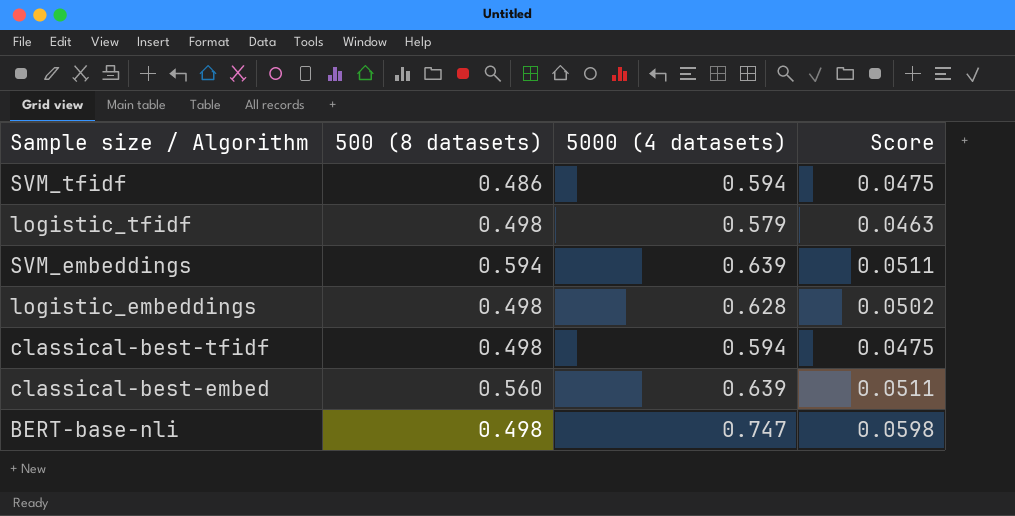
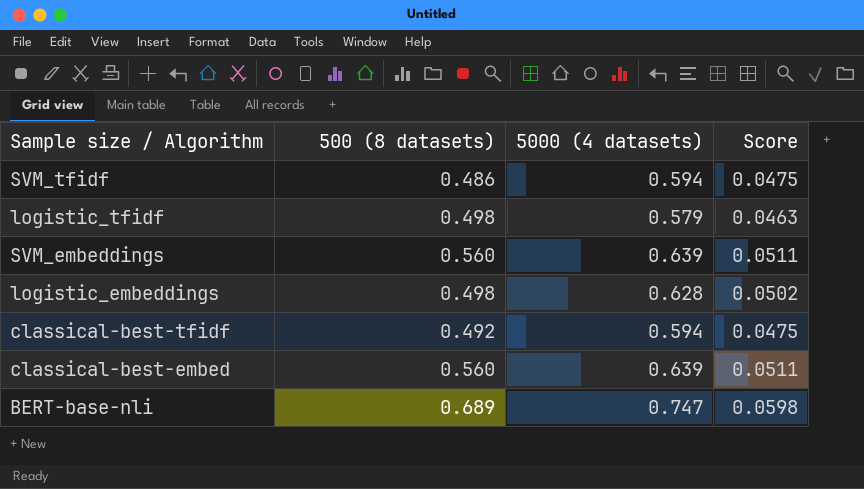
SVM_embeddings | 500 (8 datasets): 0.594 -> 0.560
classical-best-tfidf | 500 (8 datasets): 0.498 -> 0.492
BERT-base-nli | 500 (8 datasets): 0.498 -> 0.689

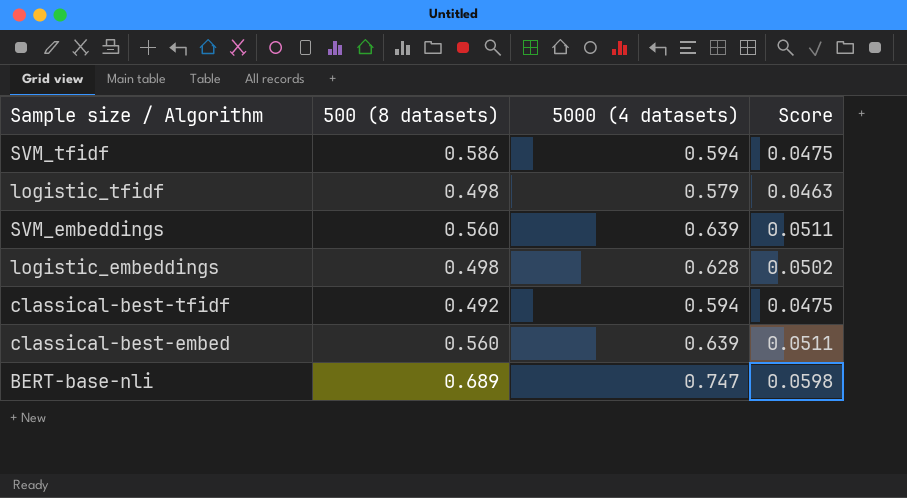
SVM_tfidf | 500 (8 datasets): 0.486 -> 0.586

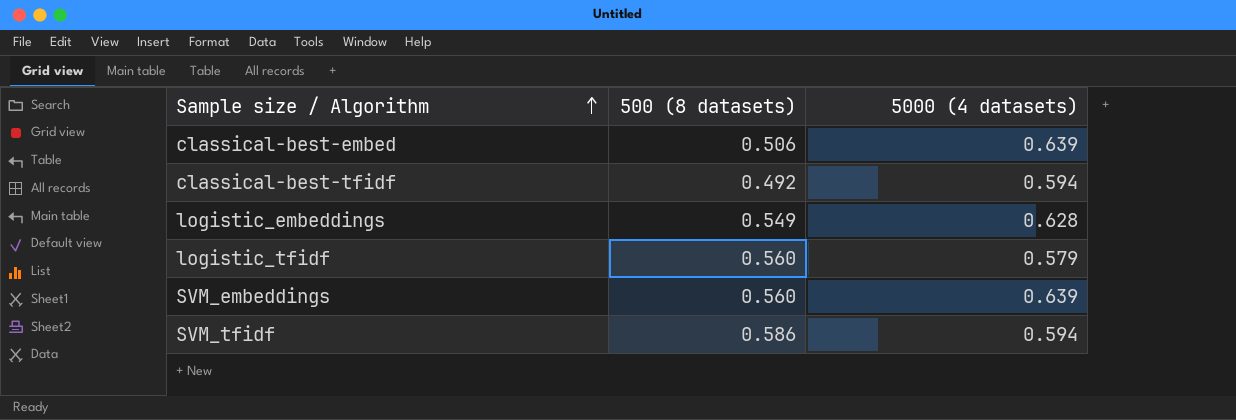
row order: none -> Sample size / Algorithm ascending
column Score | formula: [5000 (4 datasets)] * 0.08 -> none
row BERT-base-nli: 0.689 | 0.747 | 0.0598 -> none
classical-best-embed | 500 (8 datasets): 0.560 -> 0.506
logistic_embeddings | 500 (8 datasets): 0.498 -> 0.549
logistic_tfidf | 500 (8 datasets): 0.498 -> 0.560

